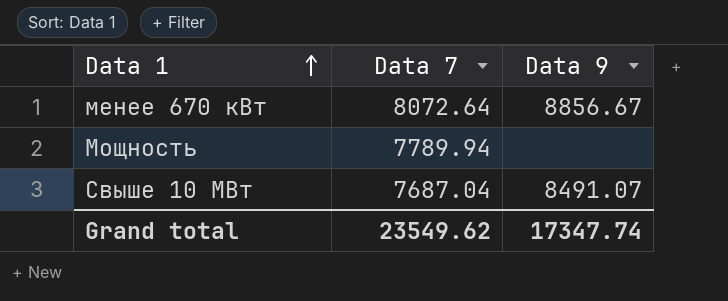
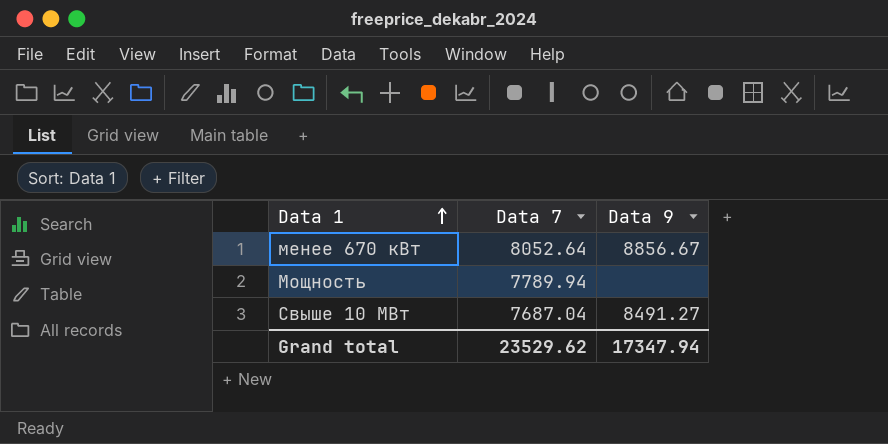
менее 670 кВт | Data 7: 8072.64 -> 8052.64
Свыше 10 МВт | Data 9: 8491.07 -> 8491.27
Grand total | Data 7: 23549.62 -> 23529.62
Grand total | Data 9: 17347.74 -> 17347.94

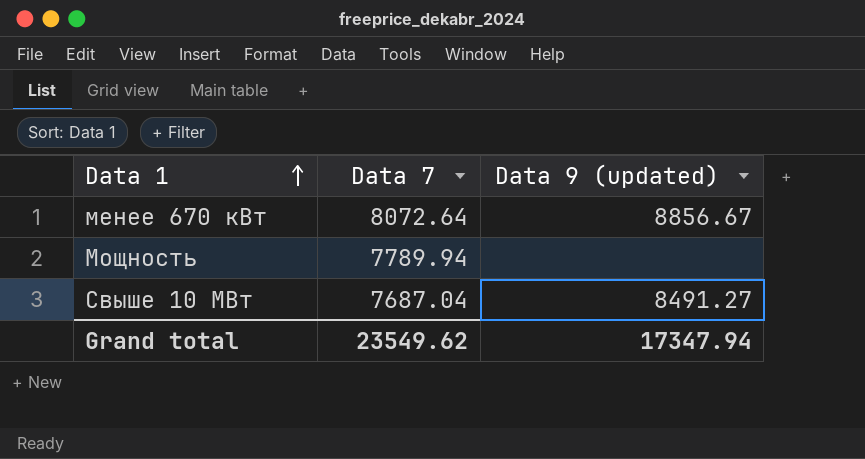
column name: Data 9 -> Data 9 (updated)
менее 670 кВт | Data 7: 8052.64 -> 8072.64
Grand total | Data 7: 23529.62 -> 23549.62

